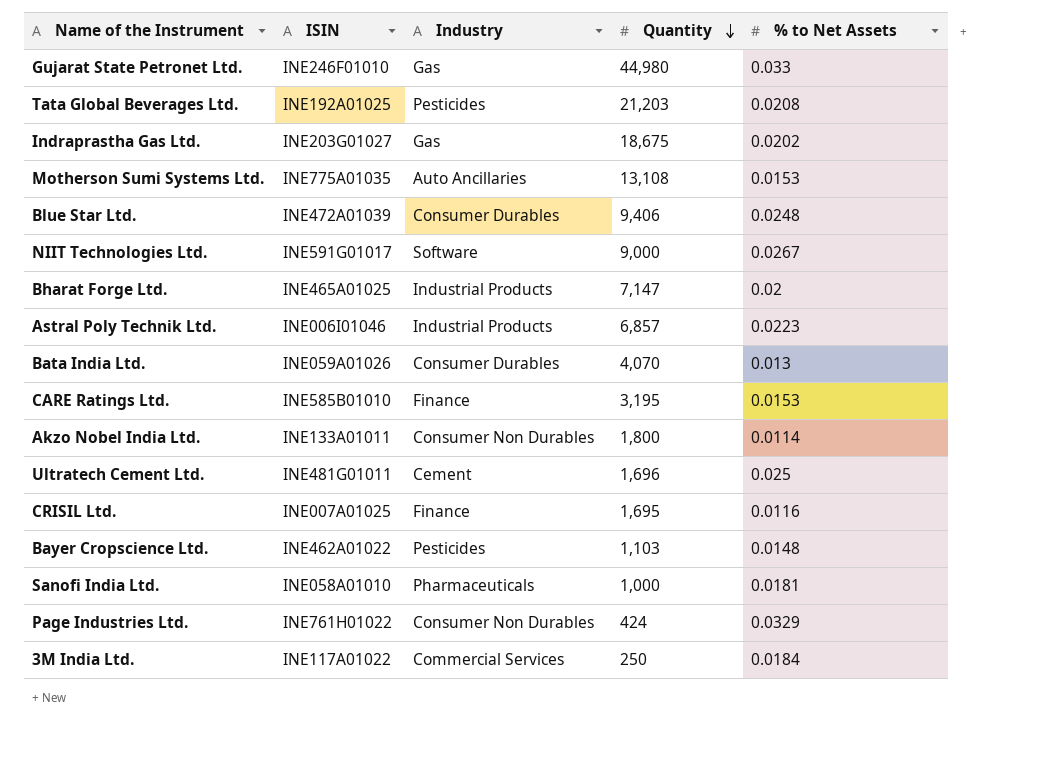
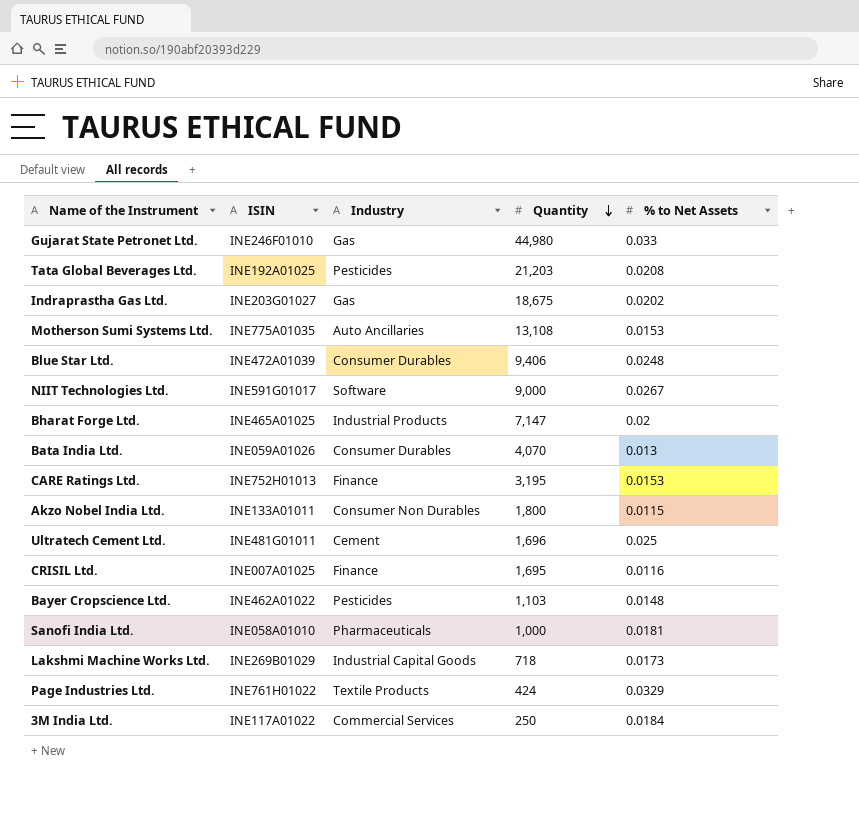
row Astral Poly Technik Ltd.: INE006I01046 | Industrial Products | 6,857 | 0.0223 -> none
CARE Ratings Ltd. | ISIN: INE585B01010 -> INE752H01013
Akzo Nobel India Ltd. | % to Net Assets: 0.0114 -> 0.0115
row Lakshmi Machine Works Ltd.: none -> INE269B01029 | Industrial Capital Goods | 718 | 0.0173
Page Industries Ltd. | Industry: Consumer Non Durables -> Textile Products

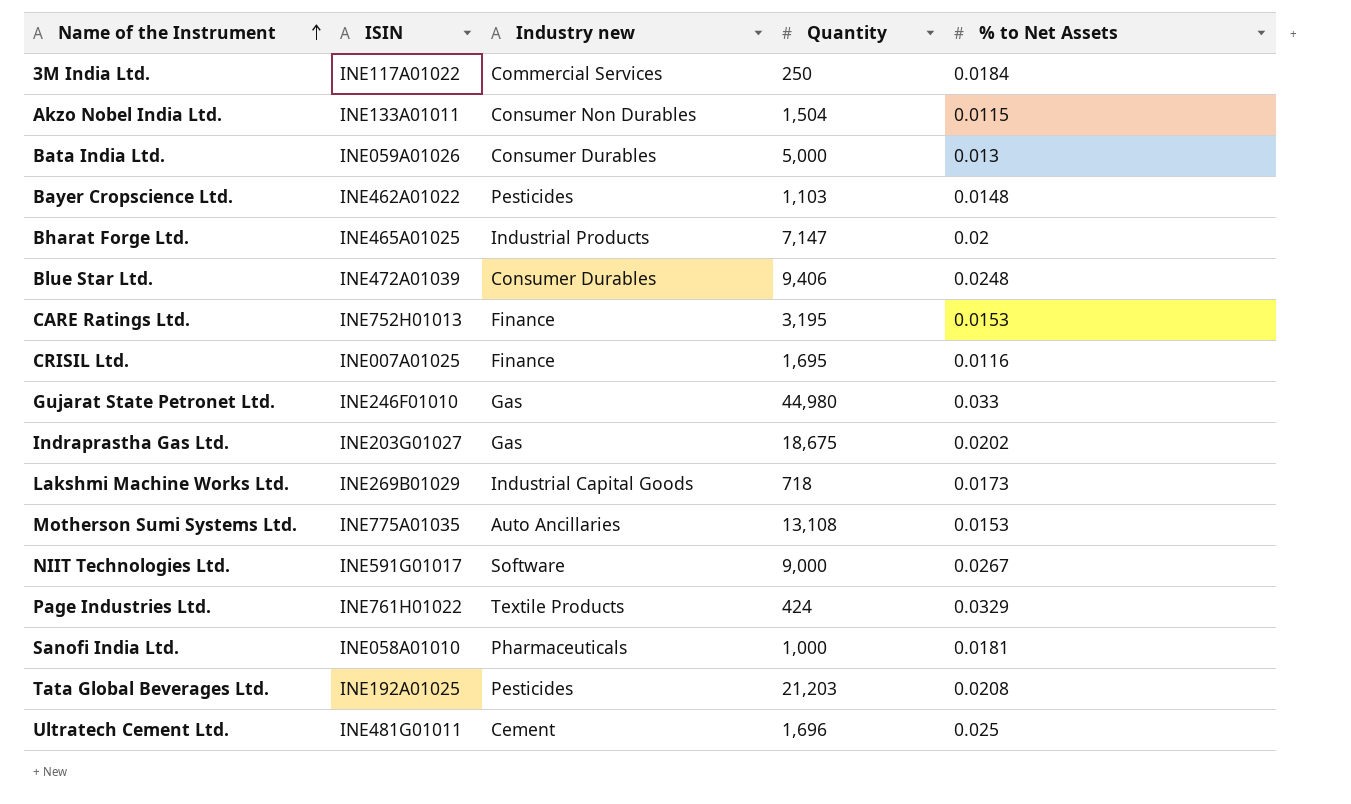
row order: Quantity descending -> Name of the Instrument ascending
column name: Industry -> Industry new
Akzo Nobel India Ltd. | Quantity: 1,800 -> 1,504
Bata India Ltd. | Quantity: 4,070 -> 5,000

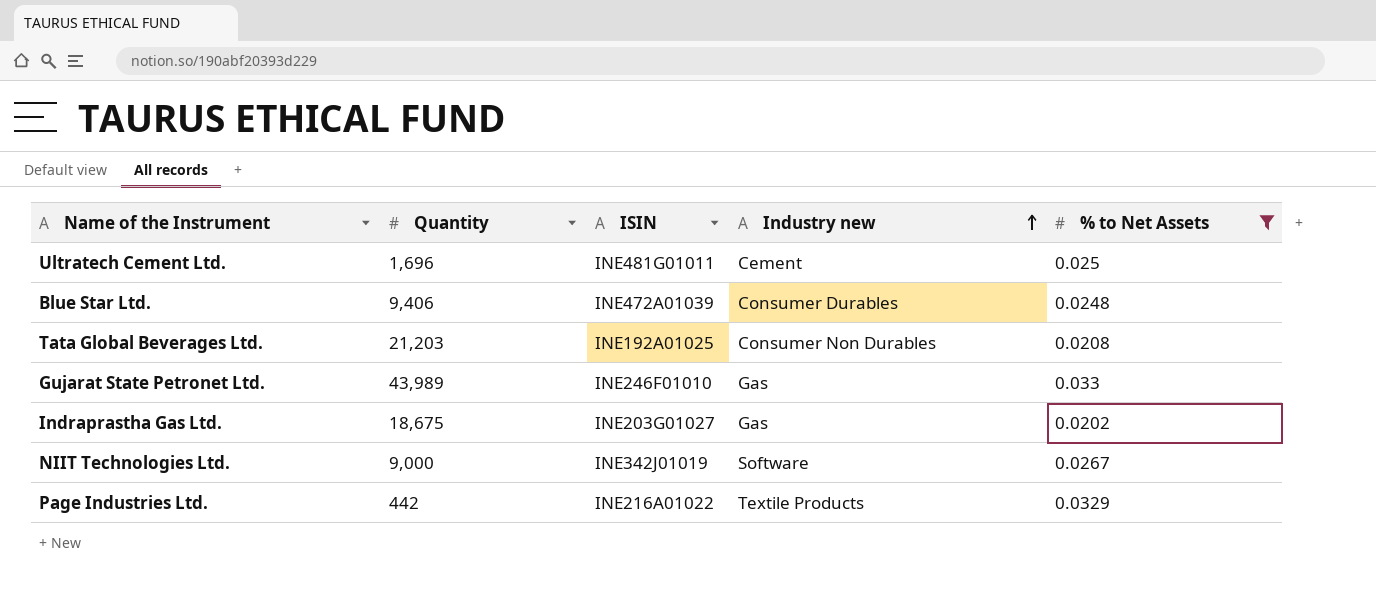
filter: none -> % to Net Assets >= 0.0202
row order: Name of the Instrument ascending -> Industry new ascending
column Quantity | position: 4 -> 2
Tata Global Beverages Ltd. | Industry new: Pesticides -> Consumer Non Durables
Gujarat State Petronet Ltd. | Quantity: 44,980 -> 43,989
NIIT Technologies Ltd. | ISIN: INE591G01017 -> INE342J01019
Page Industries Ltd. | Quantity: 424 -> 442
Page Industries Ltd. | ISIN: INE761H01022 -> INE216A01022

